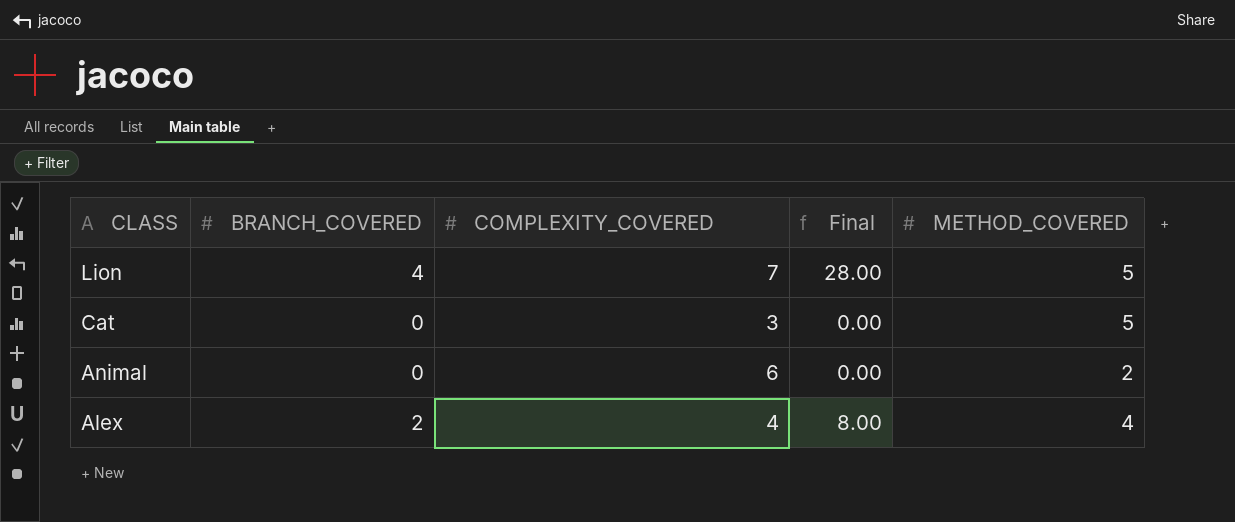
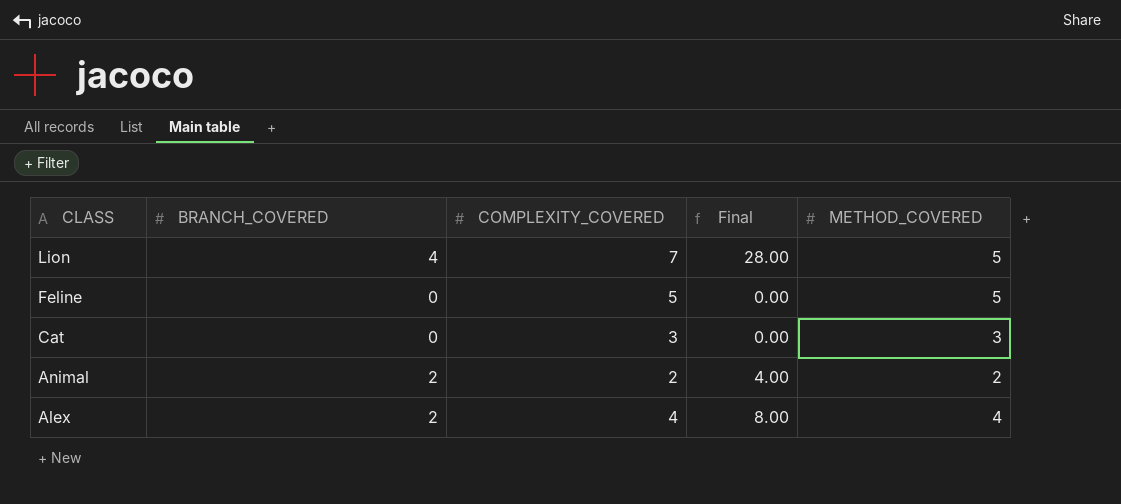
row Feline: none -> 0 | 5 | 0.00 | 5
Cat | METHOD_COVERED: 5 -> 3
Animal | BRANCH_COVERED: 0 -> 2
Animal | COMPLEXITY_COVERED: 6 -> 2
Animal | Final: 0.00 -> 4.00

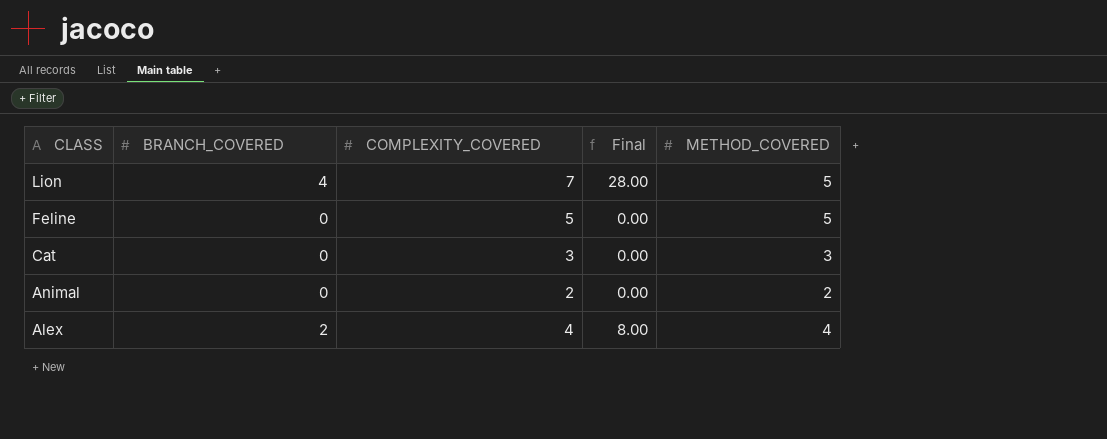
Animal | BRANCH_COVERED: 2 -> 0
Animal | Final: 4.00 -> 0.00

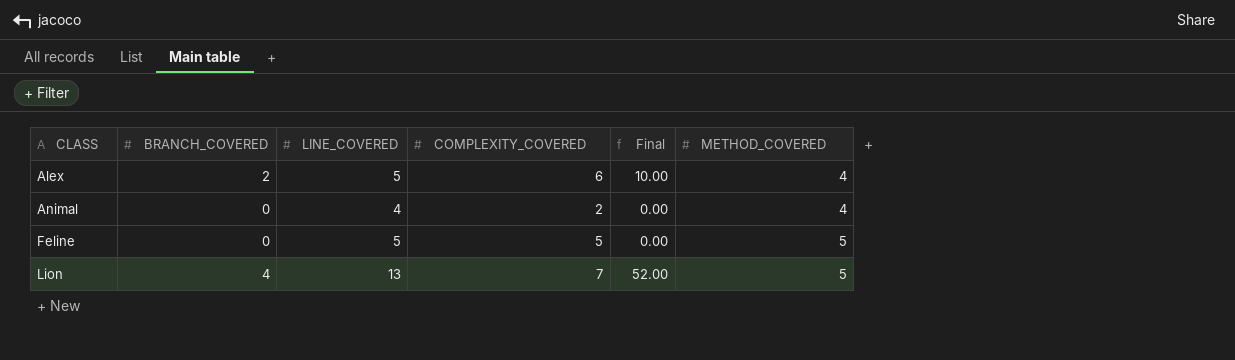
row order: CLASS descending -> CLASS ascending
column LINE_COVERED | position: none -> 3
column Final | formula: [BRANCH_COVERED] * [COMPLEXITY_COVERED] -> [BRANCH_COVERED] * [LINE_COVERED]
row Cat: 0 | 3 | 0.00 | 3 -> none
Alex | COMPLEXITY_COVERED: 4 -> 6
Animal | METHOD_COVERED: 2 -> 4

